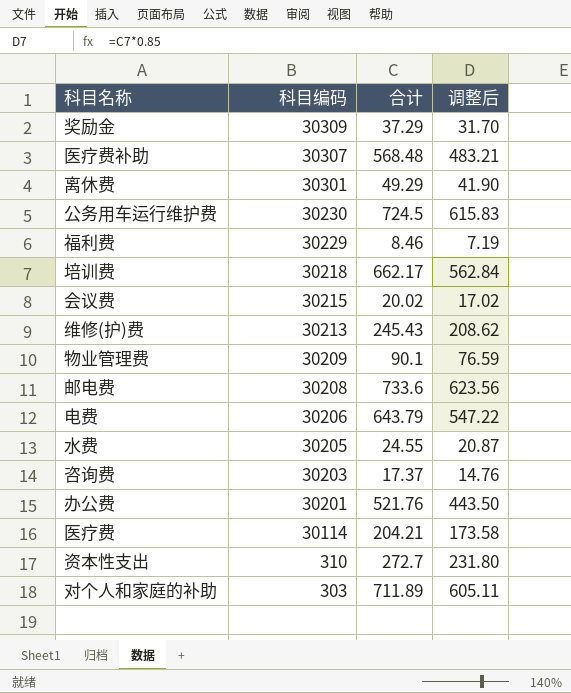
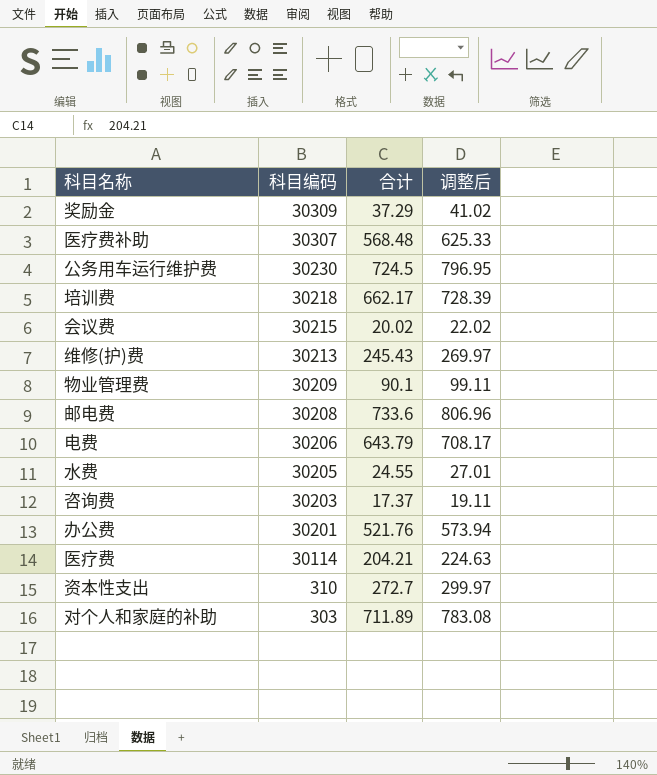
column 调整后 | formula: [合计] * 0.85 -> [合计] * 1.1
row 离休费: 30301 | 49.29 | 41.90 -> none
row 福利费: 30229 | 8.46 | 7.19 -> none

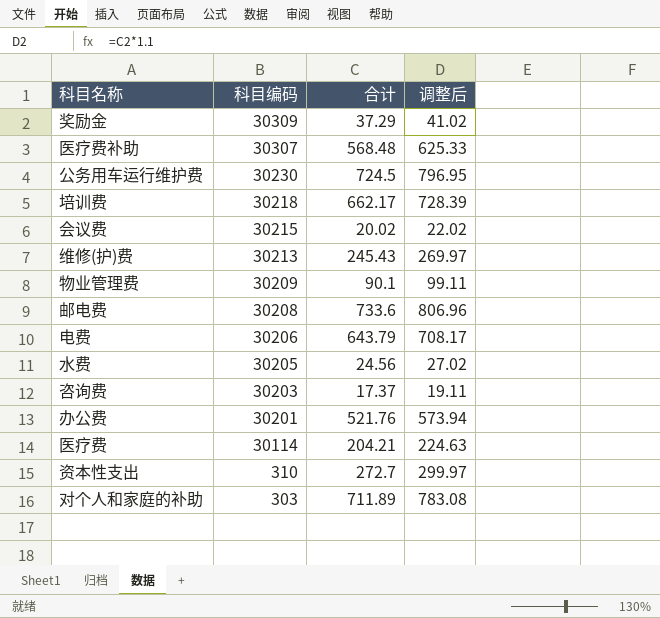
水费 | 合计: 24.55 -> 24.56
水费 | 调整后: 27.01 -> 27.02

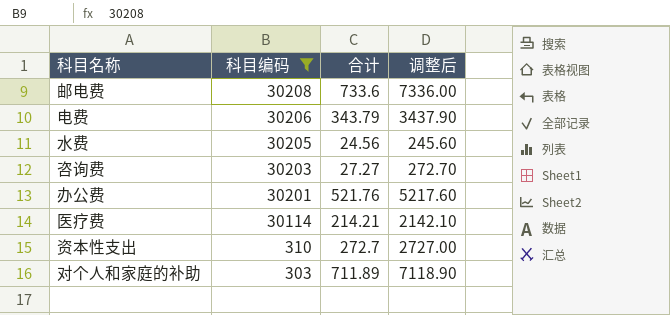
filter: none -> 科目编码 <= 30208
column 调整后 | formula: [合计] * 1.1 -> [合计] * 10
电费 | 合计: 643.79 -> 343.79
咨询费 | 合计: 17.37 -> 27.27
医疗费 | 合计: 204.21 -> 214.21

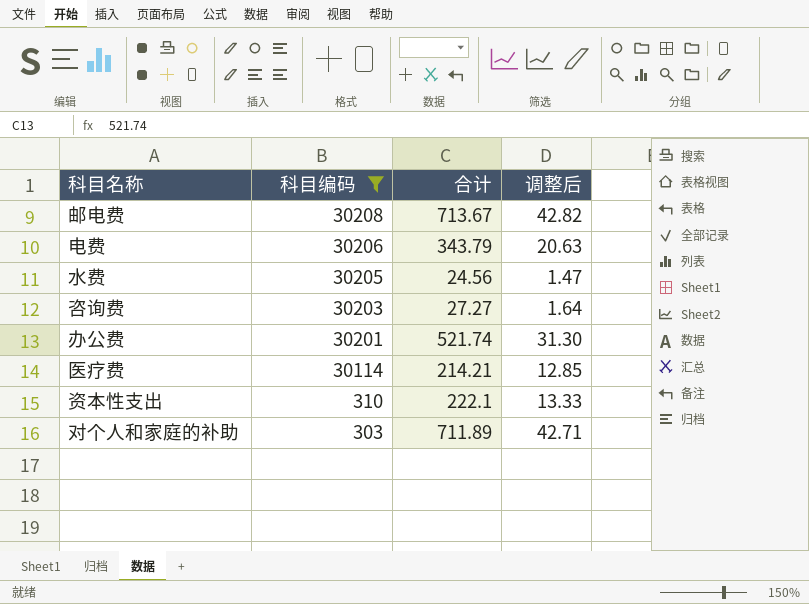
column 调整后 | formula: [合计] * 10 -> [合计] * 0.06
邮电费 | 合计: 733.6 -> 713.67
办公费 | 合计: 521.76 -> 521.74
资本性支出 | 合计: 272.7 -> 222.1

